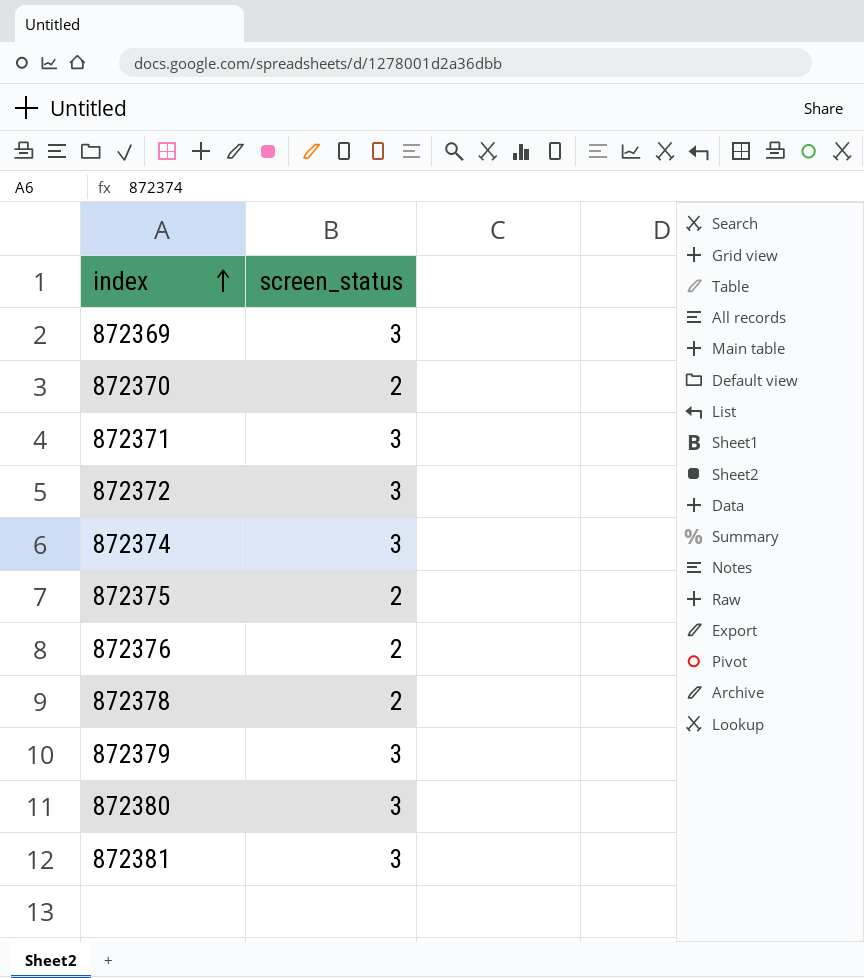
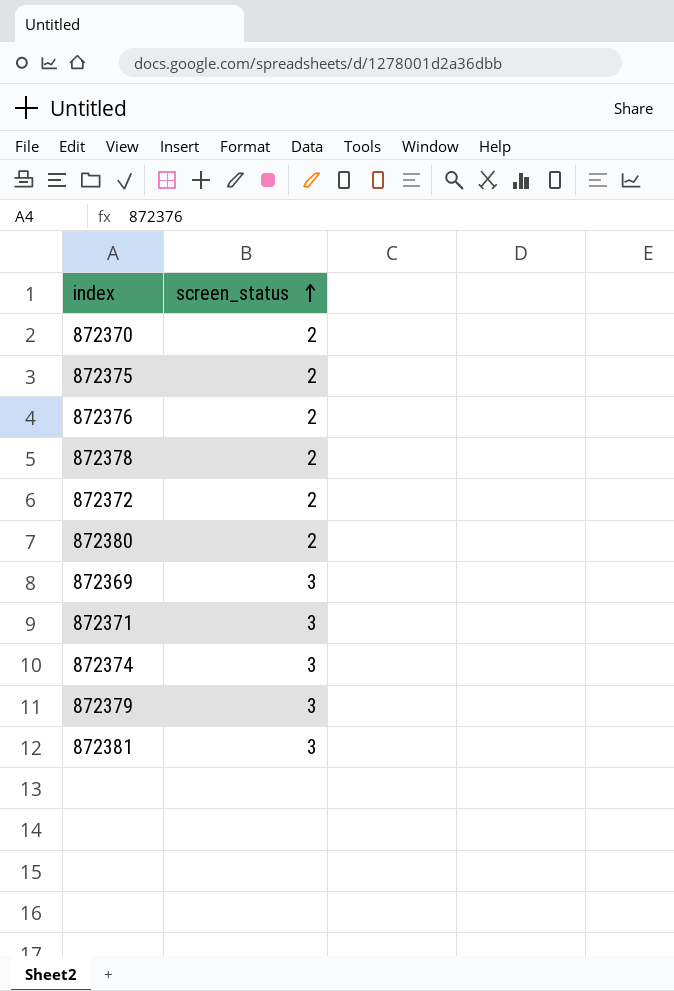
row order: index ascending -> screen_status ascending
872372 | screen_status: 3 -> 2
872380 | screen_status: 3 -> 2

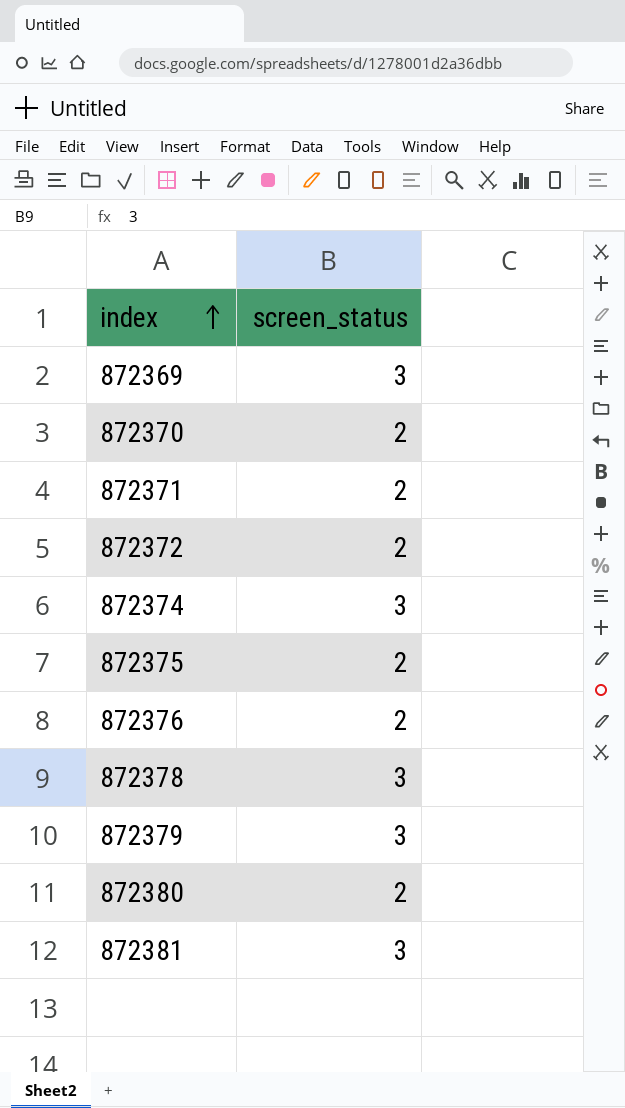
row order: screen_status ascending -> index ascending
872371 | screen_status: 3 -> 2
872378 | screen_status: 2 -> 3

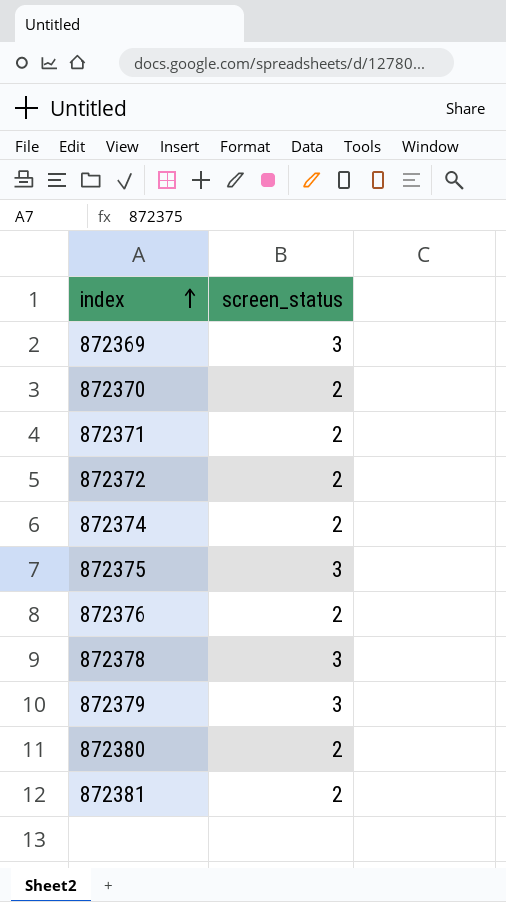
872374 | screen_status: 3 -> 2
872375 | screen_status: 2 -> 3
872381 | screen_status: 3 -> 2

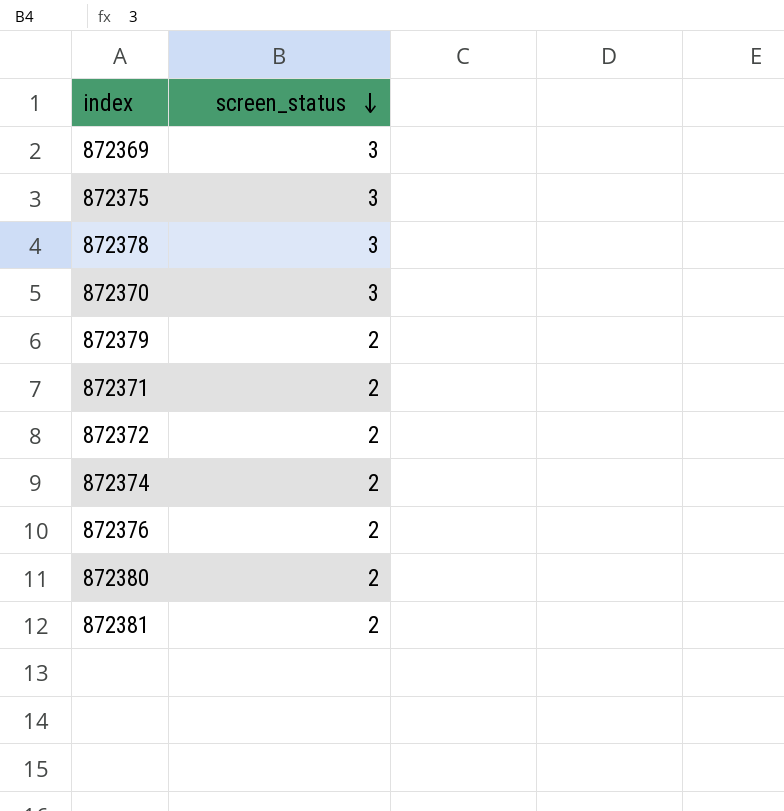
row order: index ascending -> screen_status descending
872370 | screen_status: 2 -> 3
872379 | screen_status: 3 -> 2

